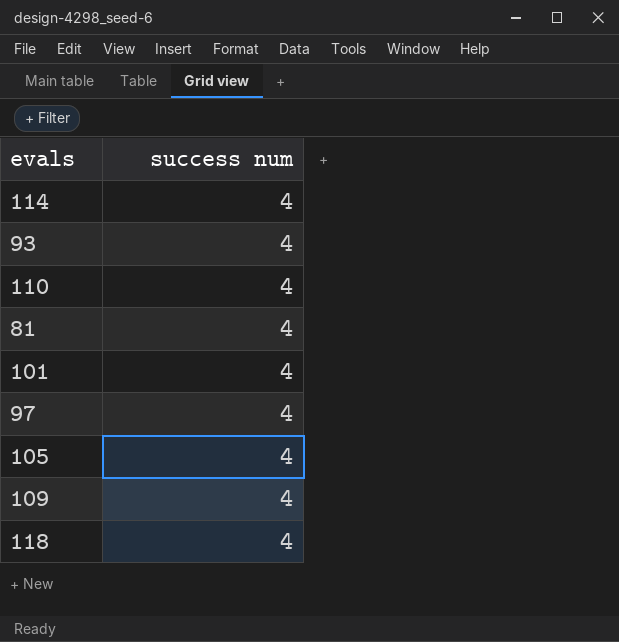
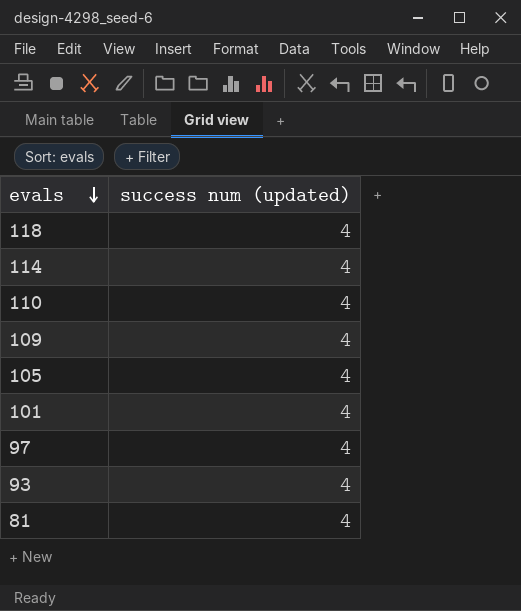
row order: none -> evals descending
column name: success num -> success num (updated)

